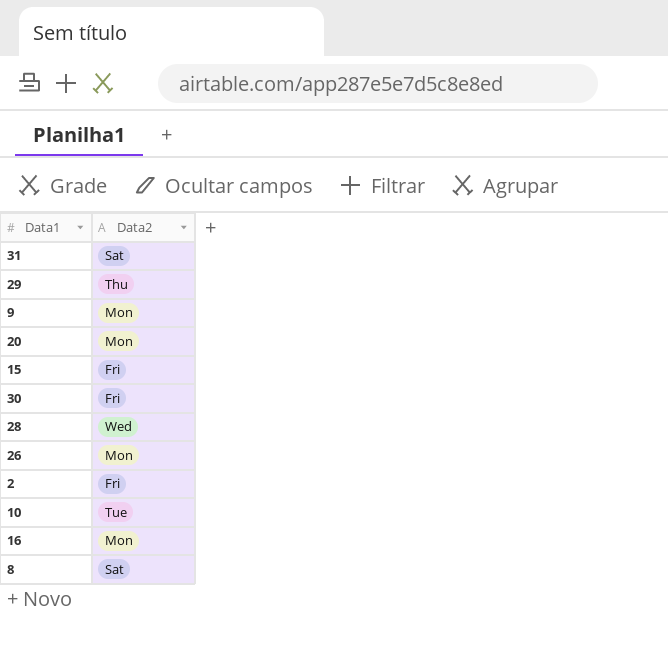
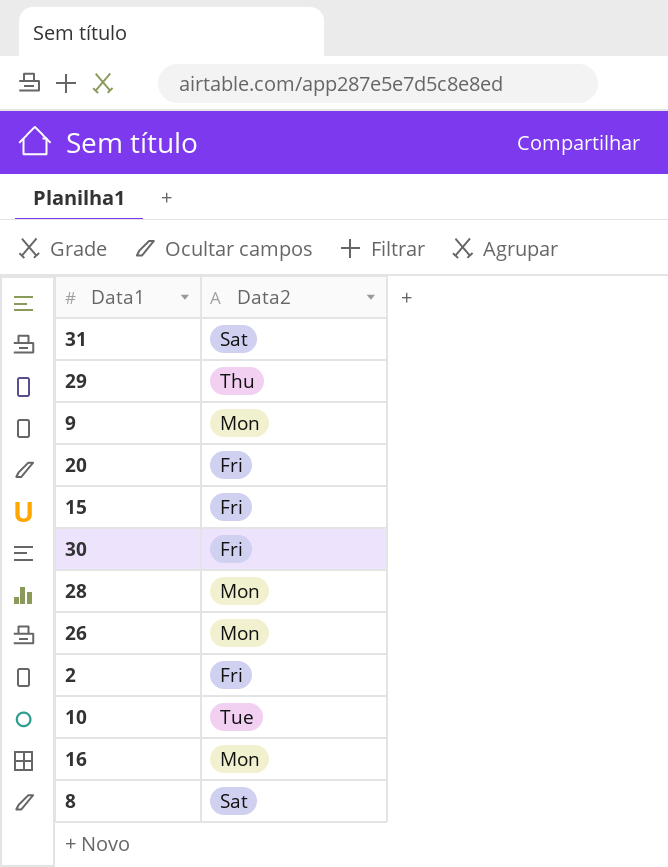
20 | Data2: Mon -> Fri
28 | Data2: Wed -> Mon

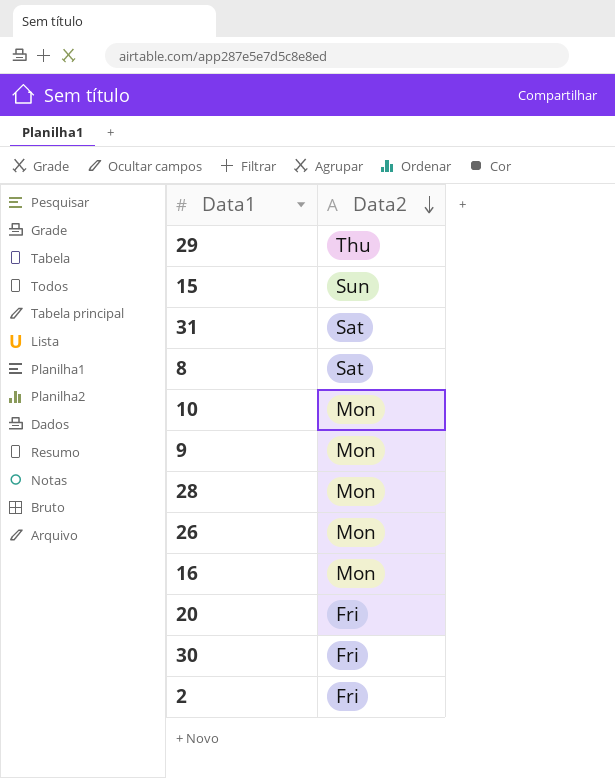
row order: none -> Data2 descending
15 | Data2: Fri -> Sun
10 | Data2: Tue -> Mon

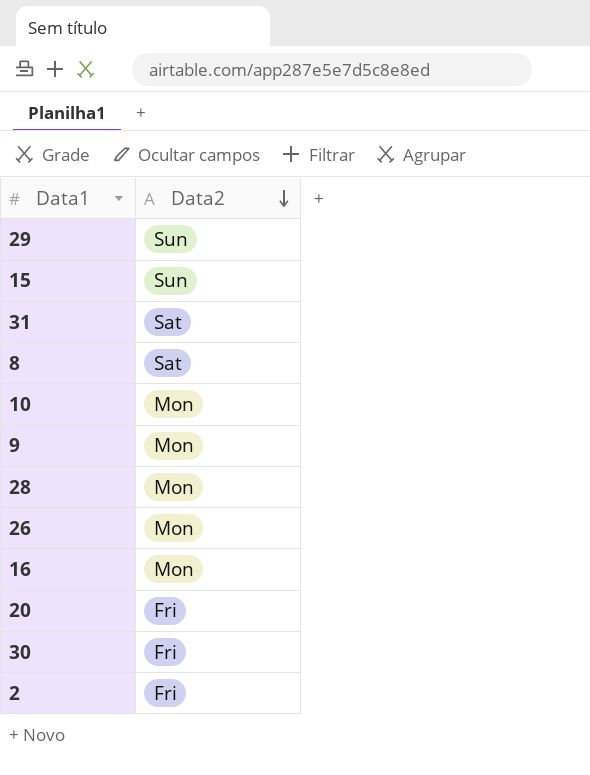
29 | Data2: Thu -> Sun

